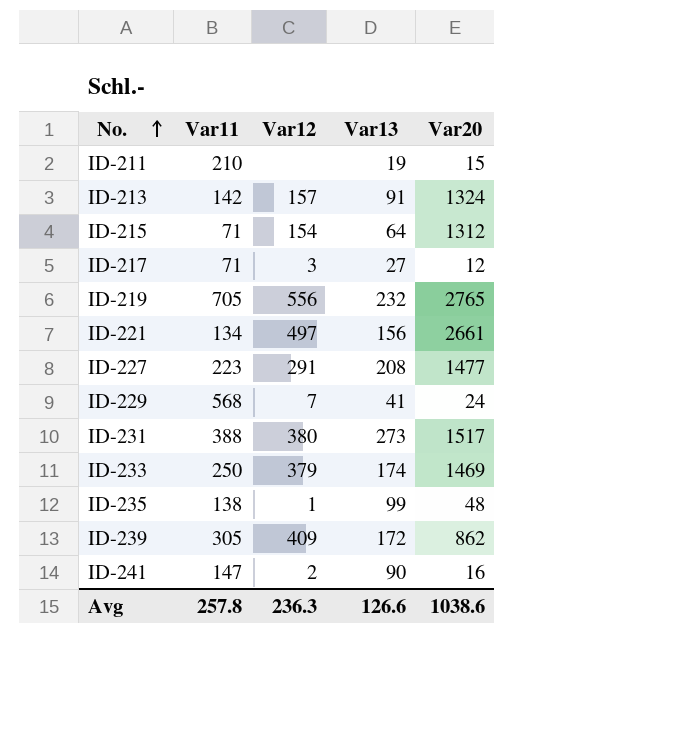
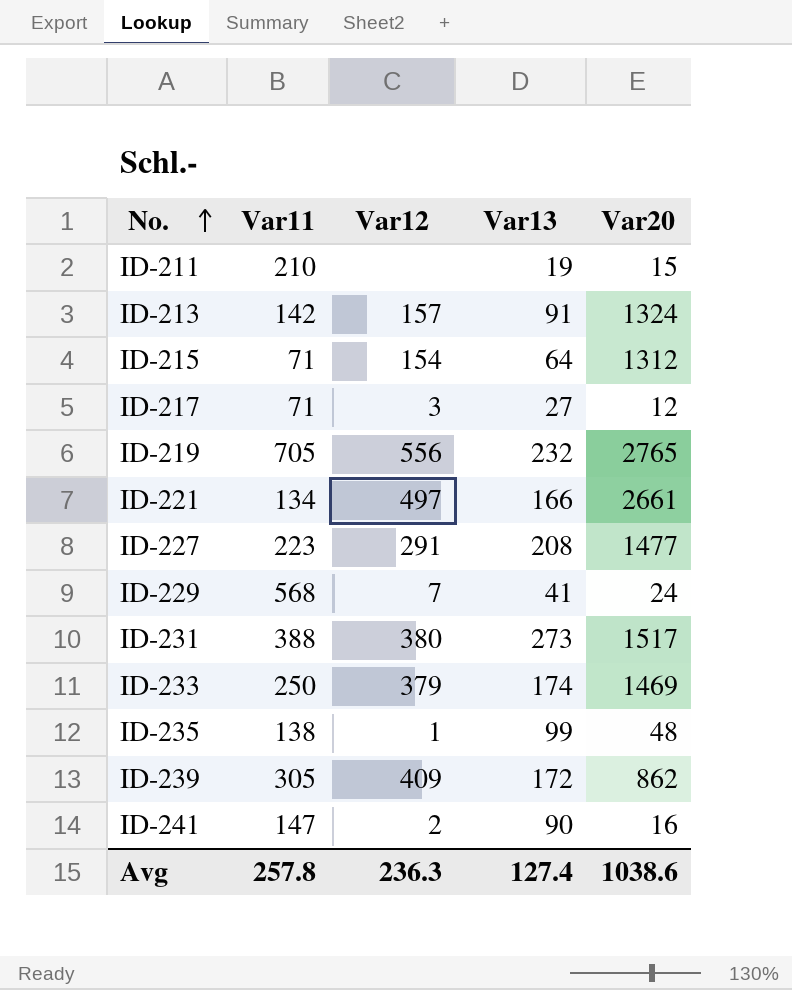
ID-221 | Var13: 156 -> 166
Avg | Var13: 126.6 -> 127.4

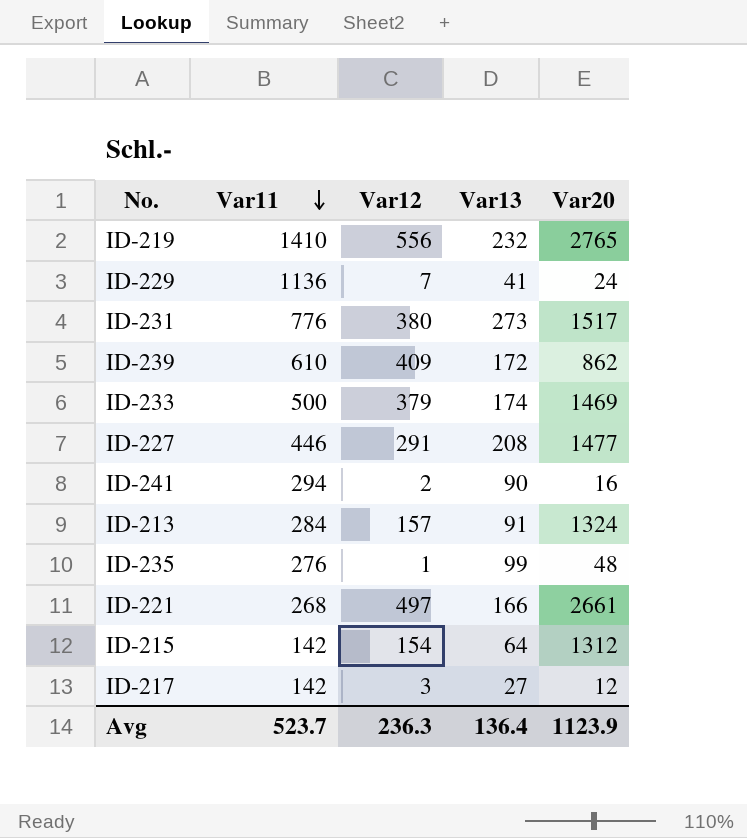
row order: No. ascending -> Var11 descending
row ID-211: 210 | none | 19 | 15 -> none
ID-219 | Var11: 705 -> 1410
ID-229 | Var11: 568 -> 1136
ID-231 | Var11: 388 -> 776
ID-239 | Var11: 305 -> 610
ID-233 | Var11: 250 -> 500
ID-227 | Var11: 223 -> 446
ID-241 | Var11: 147 -> 294
ID-213 | Var11: 142 -> 284
ID-235 | Var11: 138 -> 276
ID-221 | Var11: 134 -> 268
ID-215 | Var11: 71 -> 142
ID-217 | Var11: 71 -> 142
Avg | Var11: 257.8 -> 523.7
Avg | Var13: 127.4 -> 136.4
Avg | Var20: 1038.6 -> 1123.9

